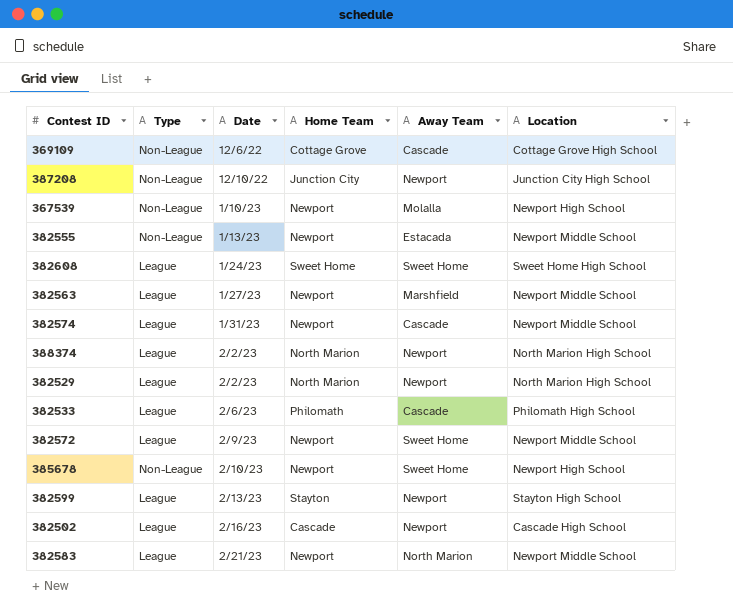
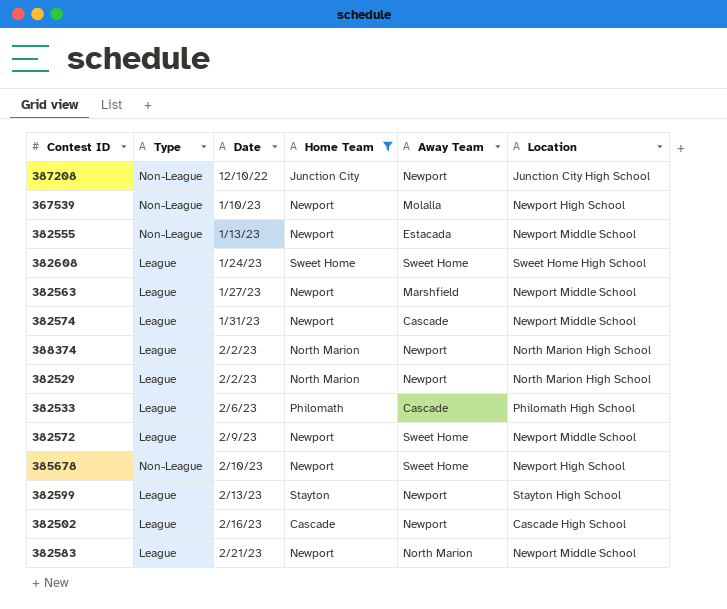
filter: none -> Home Team != Cottage Grove

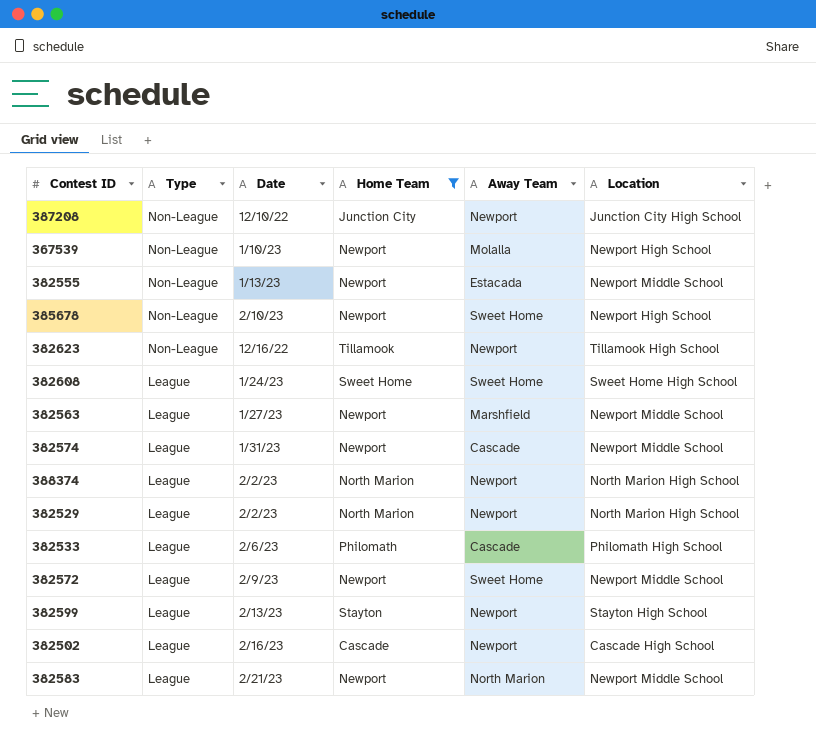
row order: Date ascending -> Type descending
row 382623: none -> Non-League | 12/16/22 | Tillamook | Newport | Tillamook High School

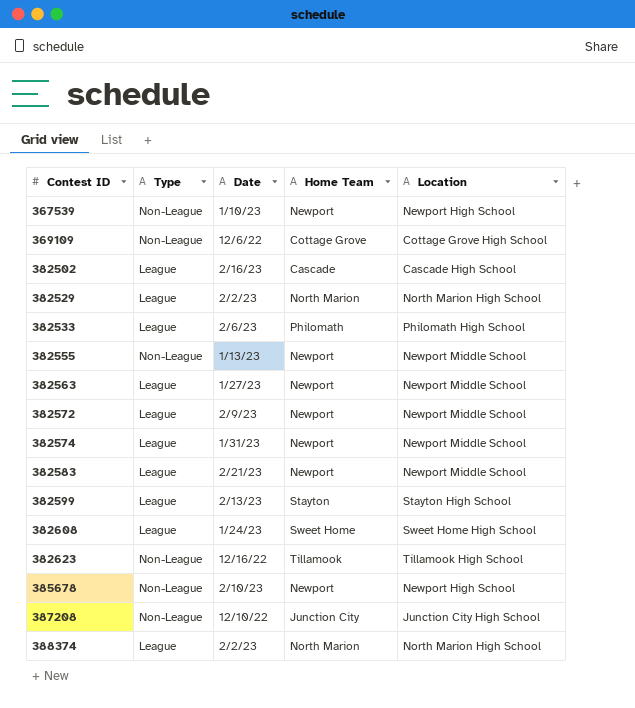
filter: Home Team != Cottage Grove -> none
row order: Type descending -> Contest ID ascending
column Away Team | position: 5 -> none

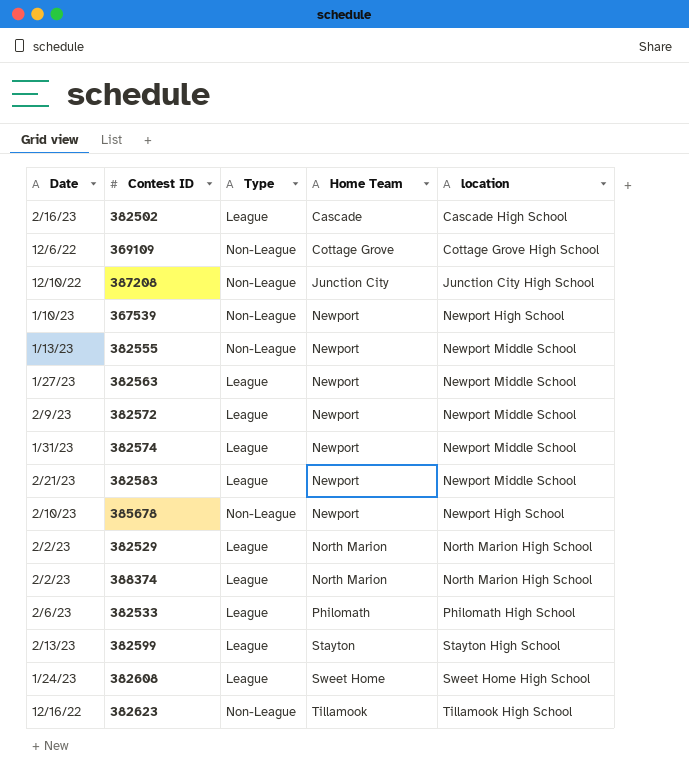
row order: Contest ID ascending -> Home Team ascending
column Date | position: 3 -> 1
column name: Location -> location

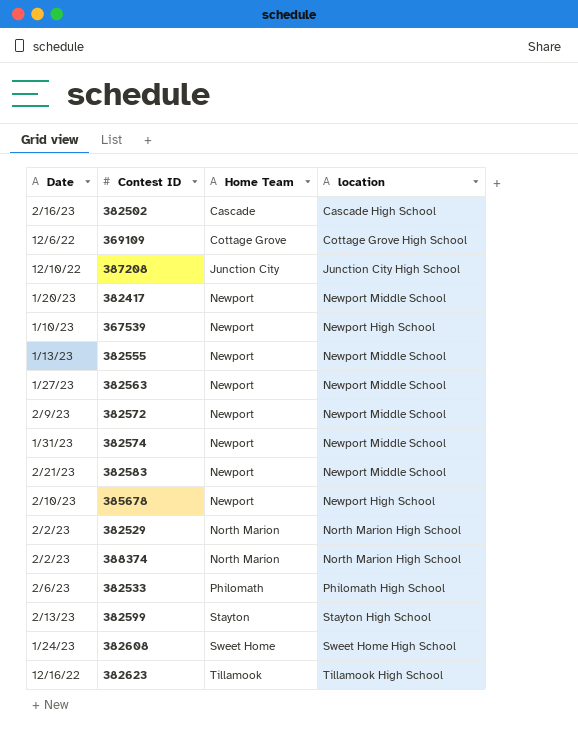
column Type | position: 3 -> none
row 382417: none -> 1/20/23 | Newport | Newport Middle School

